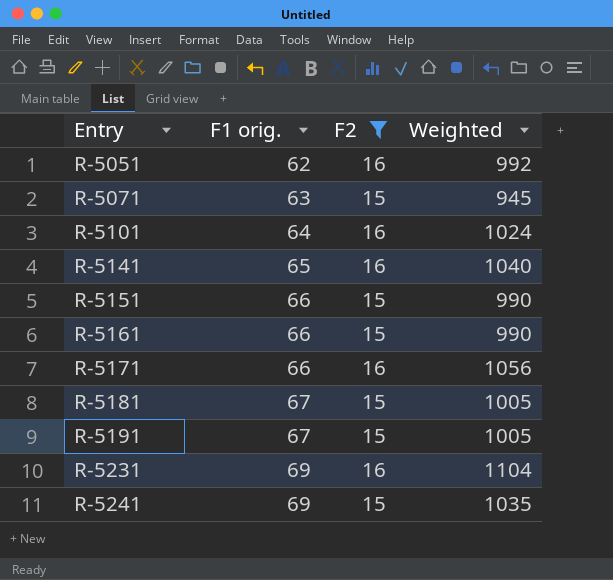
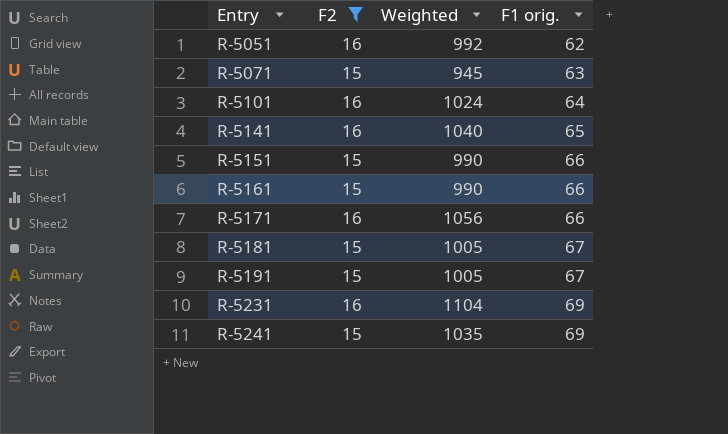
column F1 orig. | position: 2 -> 4

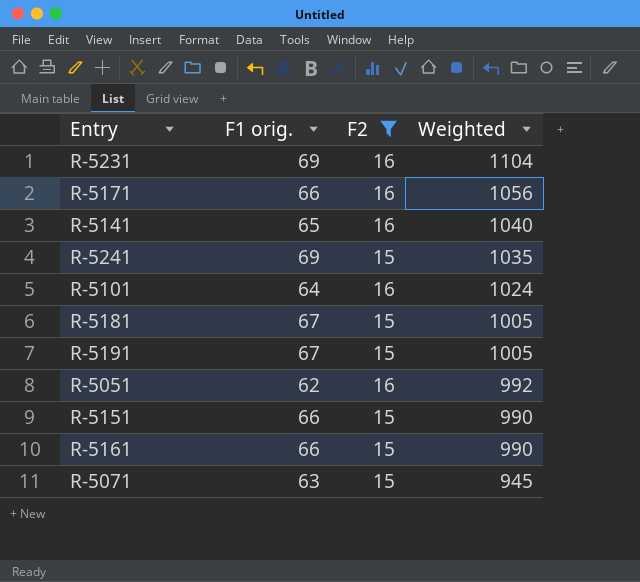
row order: Entry ascending -> Weighted descending
column F1 orig. | position: 4 -> 2

